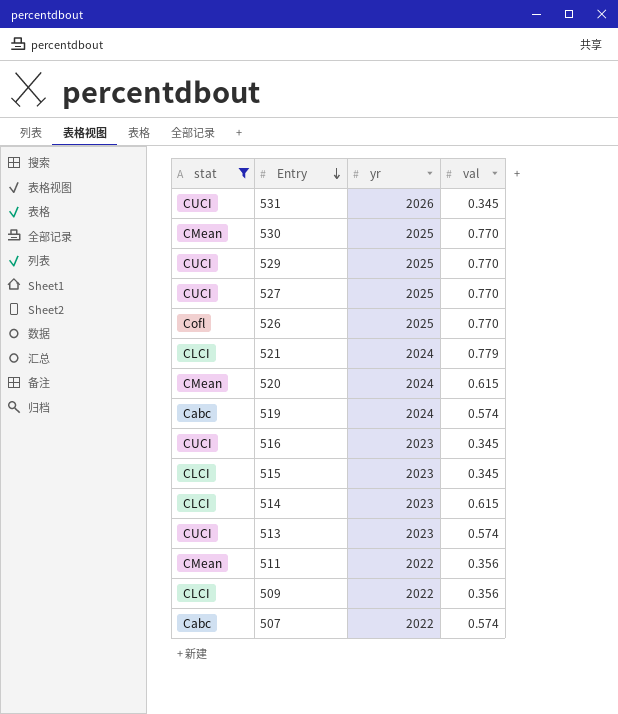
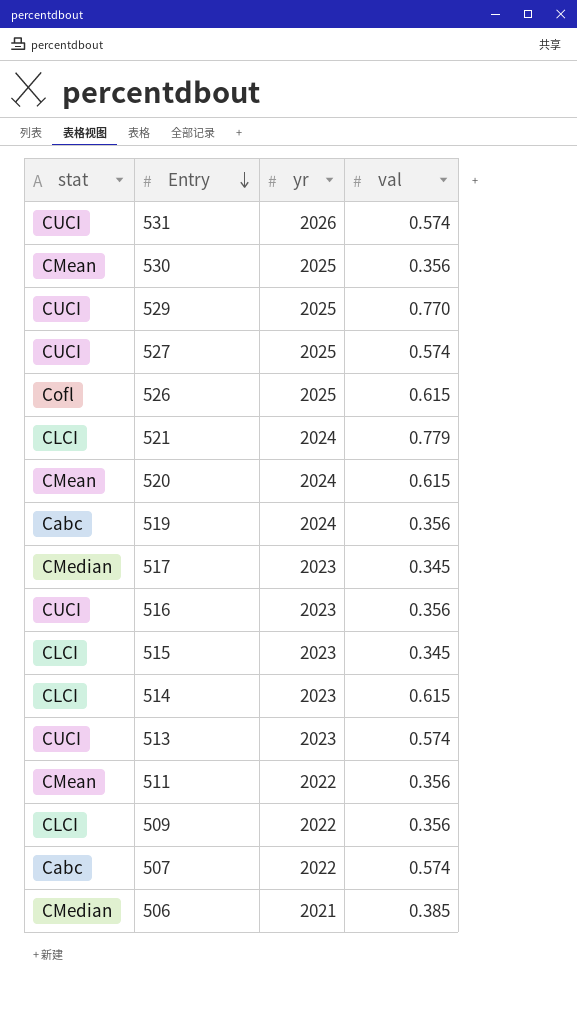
filter: stat != CMedian -> none
531 | val: 0.345 -> 0.574
530 | val: 0.770 -> 0.356
527 | val: 0.770 -> 0.574
526 | val: 0.770 -> 0.615
519 | val: 0.574 -> 0.356
516 | val: 0.345 -> 0.356

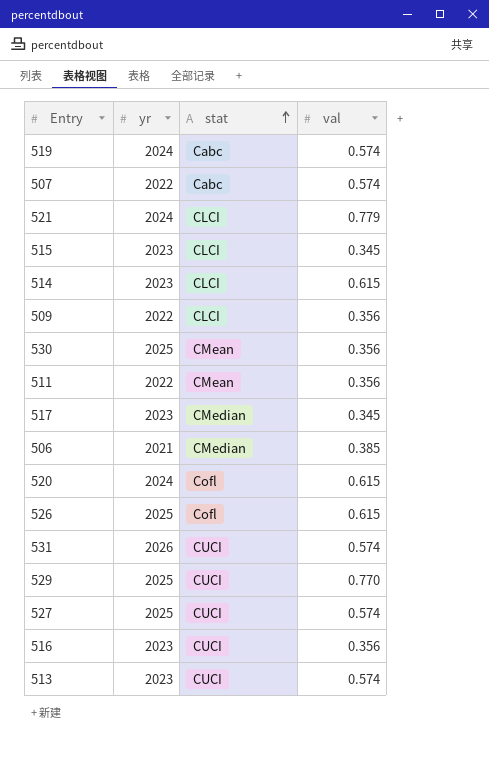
row order: Entry descending -> stat ascending
column stat | position: 1 -> 3
519 | val: 0.356 -> 0.574
520 | stat: CMean -> Cofl

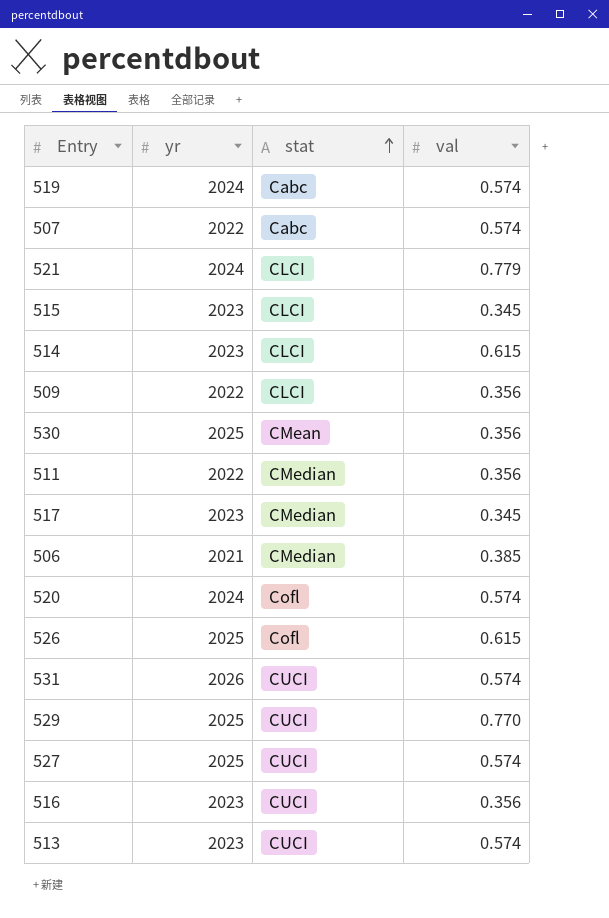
511 | stat: CMean -> CMedian
520 | val: 0.615 -> 0.574

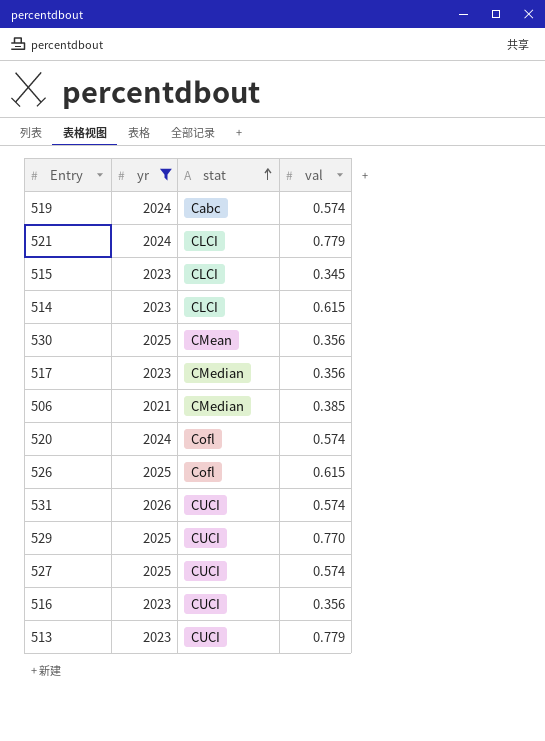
filter: none -> yr != 2022
517 | val: 0.345 -> 0.356
513 | val: 0.574 -> 0.779

